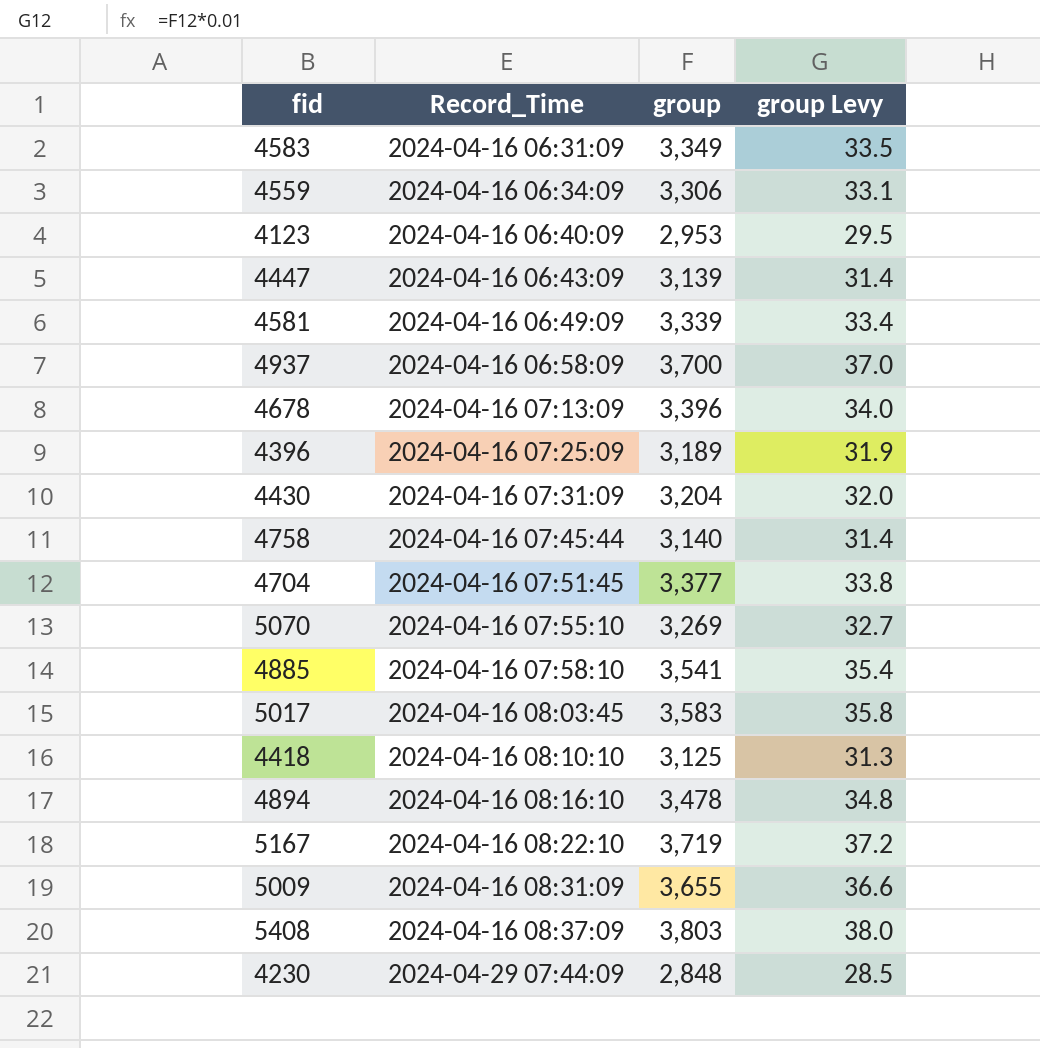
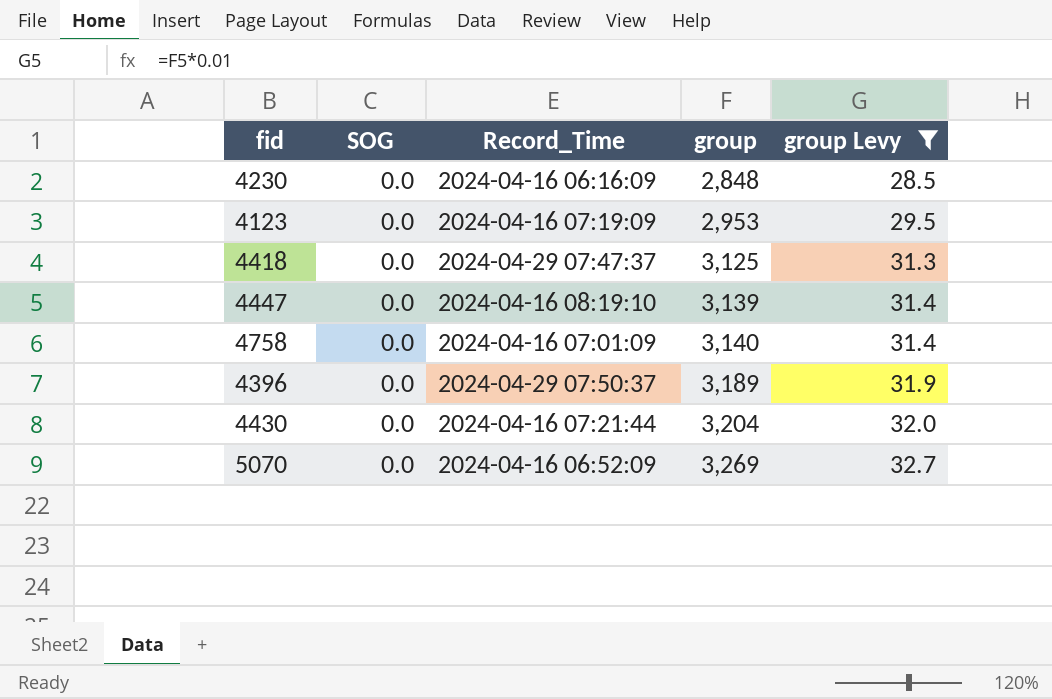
filter: none -> group Levy <= 32.7
row order: Record_Time ascending -> group ascending
column SOG | position: none -> 2
4230 | Record_Time: 2024-04-29 07:44:09 -> 2024-04-16 06:16:09
4123 | Record_Time: 2024-04-16 06:40:09 -> 2024-04-16 07:19:09
4418 | Record_Time: 2024-04-16 08:10:10 -> 2024-04-29 07:47:37
4447 | Record_Time: 2024-04-16 06:43:09 -> 2024-04-16 08:19:10
4758 | Record_Time: 2024-04-16 07:45:44 -> 2024-04-16 07:01:09
4396 | Record_Time: 2024-04-16 07:25:09 -> 2024-04-29 07:50:37
4430 | Record_Time: 2024-04-16 07:31:09 -> 2024-04-16 07:21:44
5070 | Record_Time: 2024-04-16 07:55:10 -> 2024-04-16 06:52:09

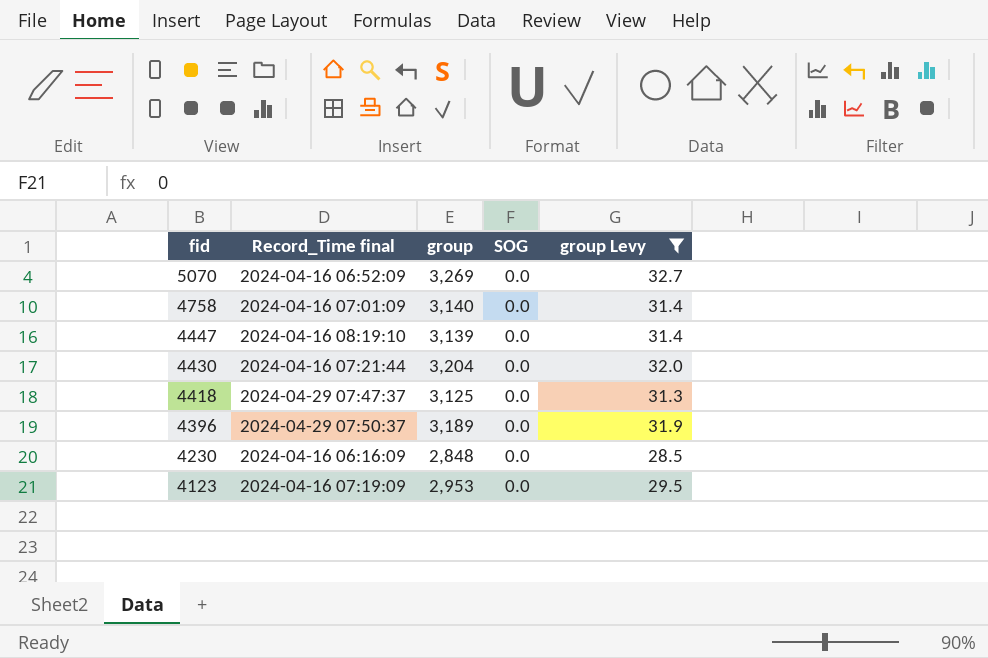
row order: group ascending -> fid descending
column name: Record_Time -> Record_Time final
column SOG | position: 2 -> 4

